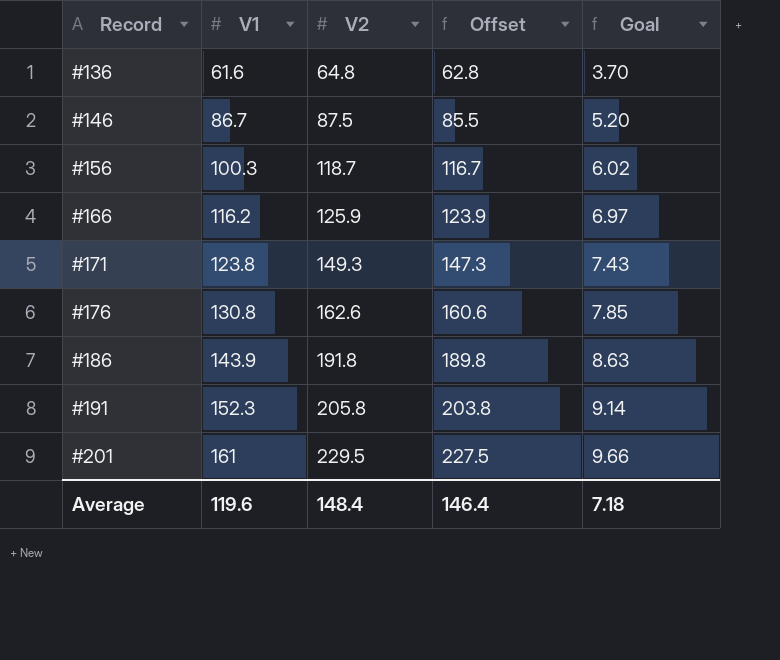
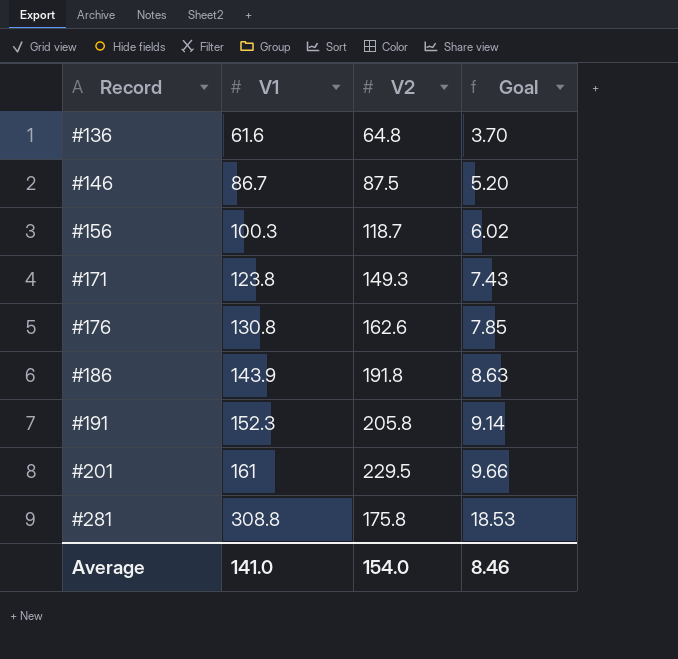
column Offset | formula: [V2] - 2 -> none
row #166: 116.2 | 125.9 | 123.9 | 6.97 -> none
row #281: none -> 308.8 | 175.8 | 18.53
Average | V1: 119.6 -> 141.0
Average | V2: 148.4 -> 154.0
Average | Goal: 7.18 -> 8.46

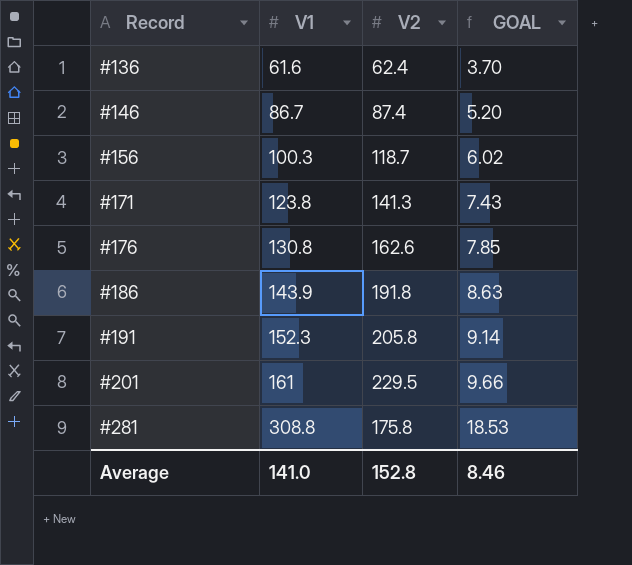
column name: Goal -> GOAL
#136 | V2: 64.8 -> 62.4
#146 | V2: 87.5 -> 87.4
#171 | V2: 149.3 -> 141.3
Average | V2: 154.0 -> 152.8

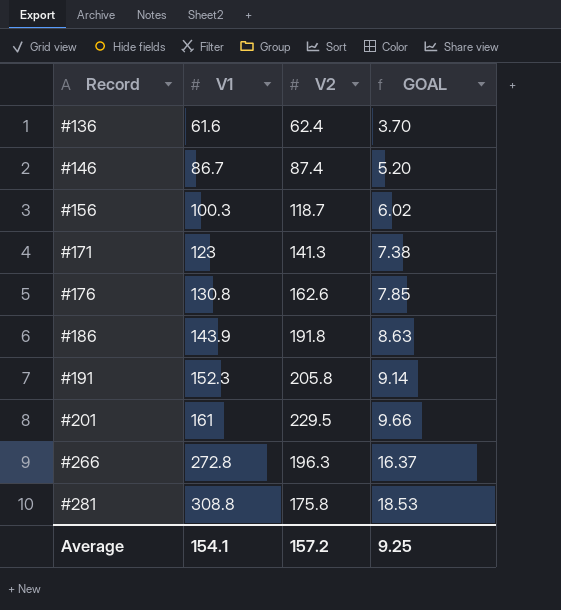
#171 | V1: 123.8 -> 123
#171 | GOAL: 7.43 -> 7.38
row #266: none -> 272.8 | 196.3 | 16.37
Average | V1: 141.0 -> 154.1
Average | V2: 152.8 -> 157.2
Average | GOAL: 8.46 -> 9.25

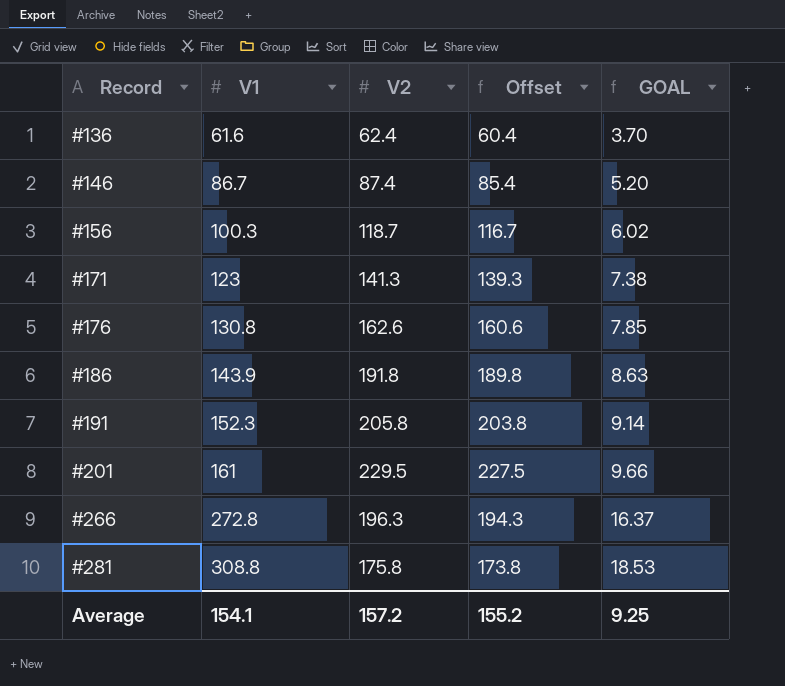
column Offset | formula: none -> [V2] - 2

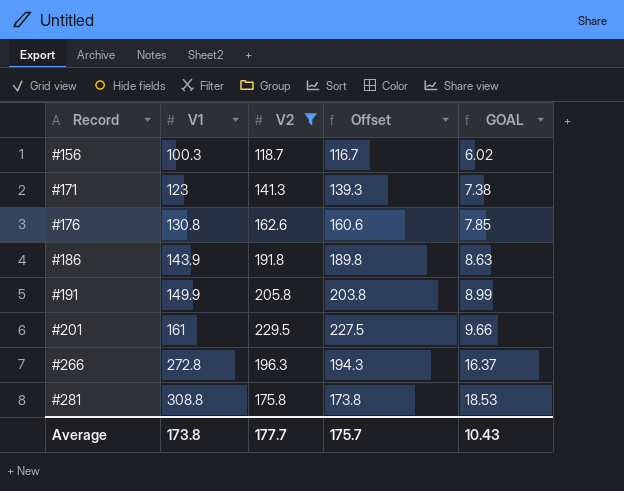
filter: none -> V2 >= 118.7
#191 | V1: 152.3 -> 149.9
#191 | GOAL: 9.14 -> 8.99
Average | V1: 154.1 -> 173.8
Average | V2: 157.2 -> 177.7
Average | Offset: 155.2 -> 175.7
Average | GOAL: 9.25 -> 10.43

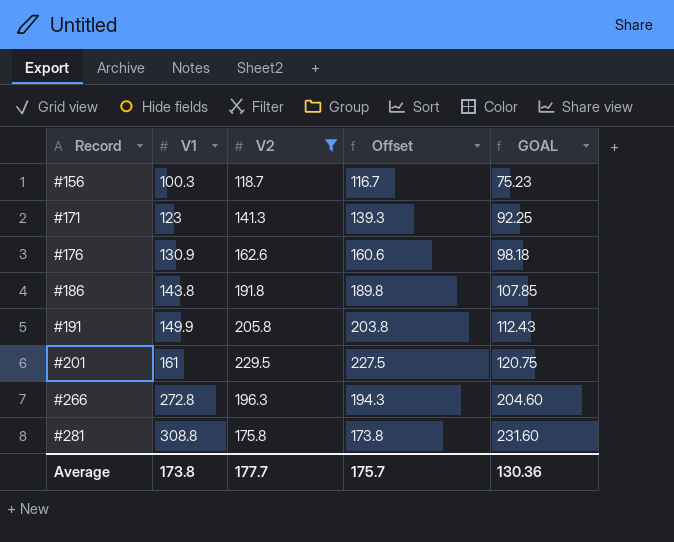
column GOAL | formula: [V1] * 0.06 -> [V1] * 0.75
#176 | V1: 130.8 -> 130.9
#186 | V1: 143.9 -> 143.8
Average | GOAL: 10.43 -> 130.36

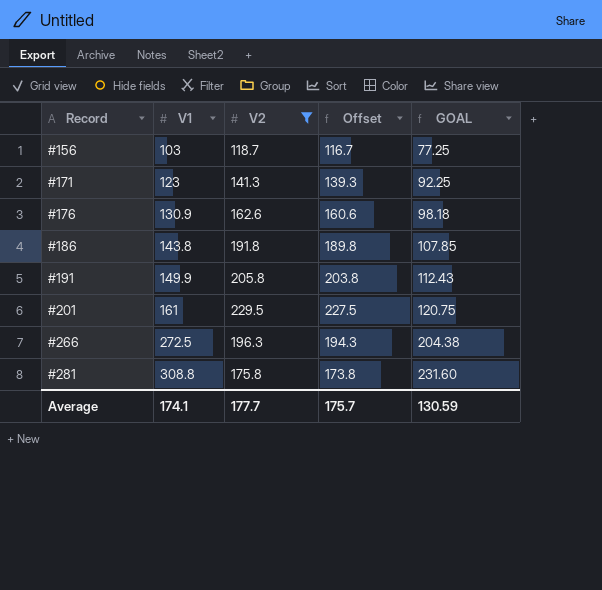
#156 | V1: 100.3 -> 103
#156 | GOAL: 75.23 -> 77.25
#266 | V1: 272.8 -> 272.5
#266 | GOAL: 204.60 -> 204.38
Average | V1: 173.8 -> 174.1
Average | GOAL: 130.36 -> 130.59

